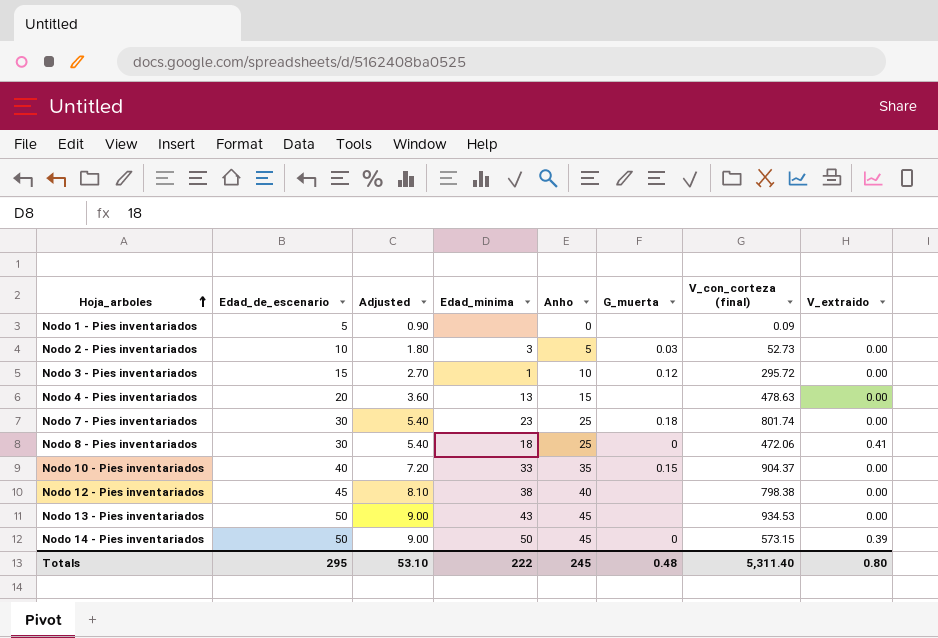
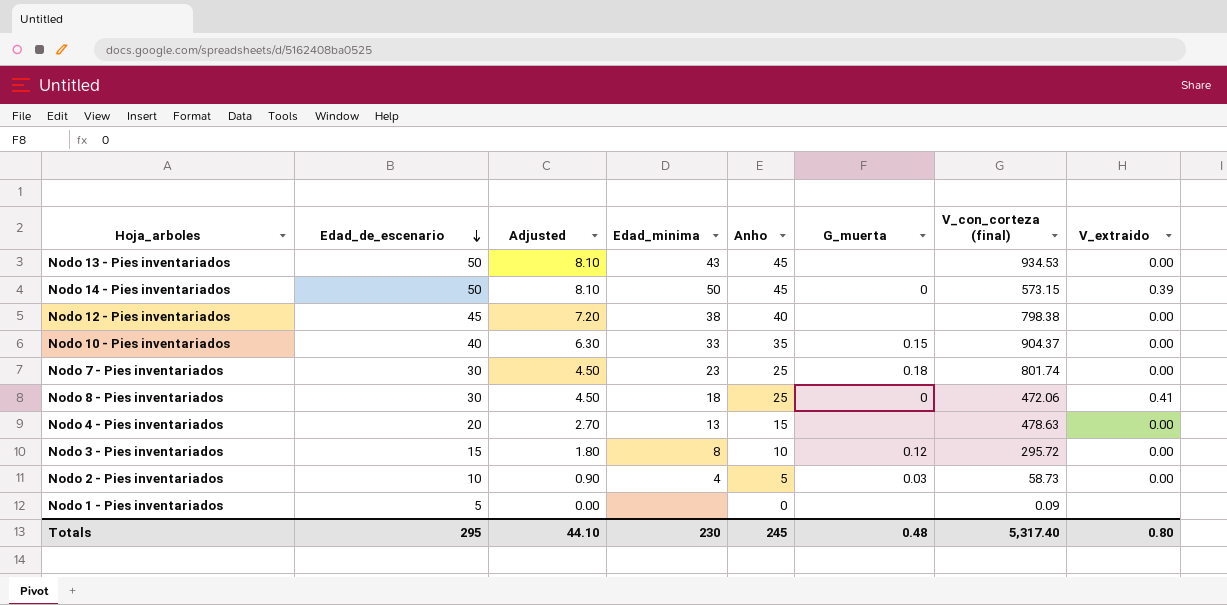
row order: Hoja_arboles ascending -> Edad_de_escenario descending
column Adjusted | formula: [Edad_de_escenario] * 0.18 -> [Anho] * 0.18
Nodo 3 - Pies inventariados | Edad_minima: 1 -> 8
Nodo 2 - Pies inventariados | Edad_minima: 3 -> 4
Nodo 2 - Pies inventariados | V_con_corteza (final): 52.73 -> 58.73
Totals | Adjusted: 53.10 -> 44.10
Totals | Edad_minima: 222 -> 230
Totals | V_con_corteza (final): 5,311.40 -> 5,317.40

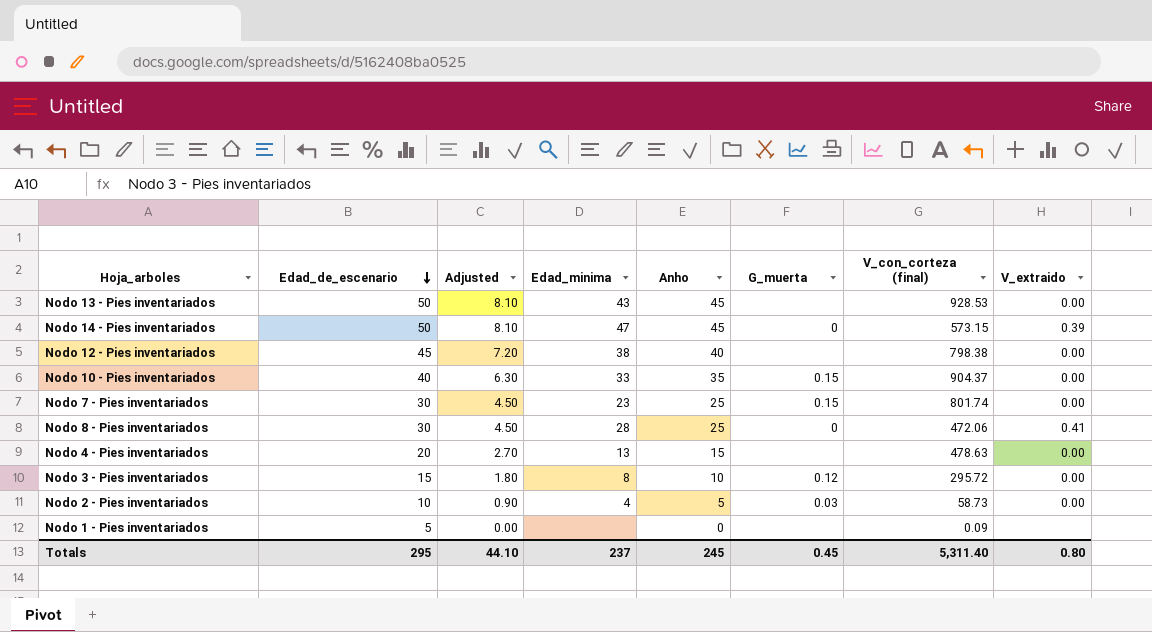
Nodo 13 - Pies inventariados | V_con_corteza (final): 934.53 -> 928.53
Nodo 14 - Pies inventariados | Edad_minima: 50 -> 47
Nodo 7 - Pies inventariados | G_muerta: 0.18 -> 0.15
Nodo 8 - Pies inventariados | Edad_minima: 18 -> 28
Totals | Edad_minima: 230 -> 237
Totals | G_muerta: 0.48 -> 0.45
Totals | V_con_corteza (final): 5,317.40 -> 5,311.40

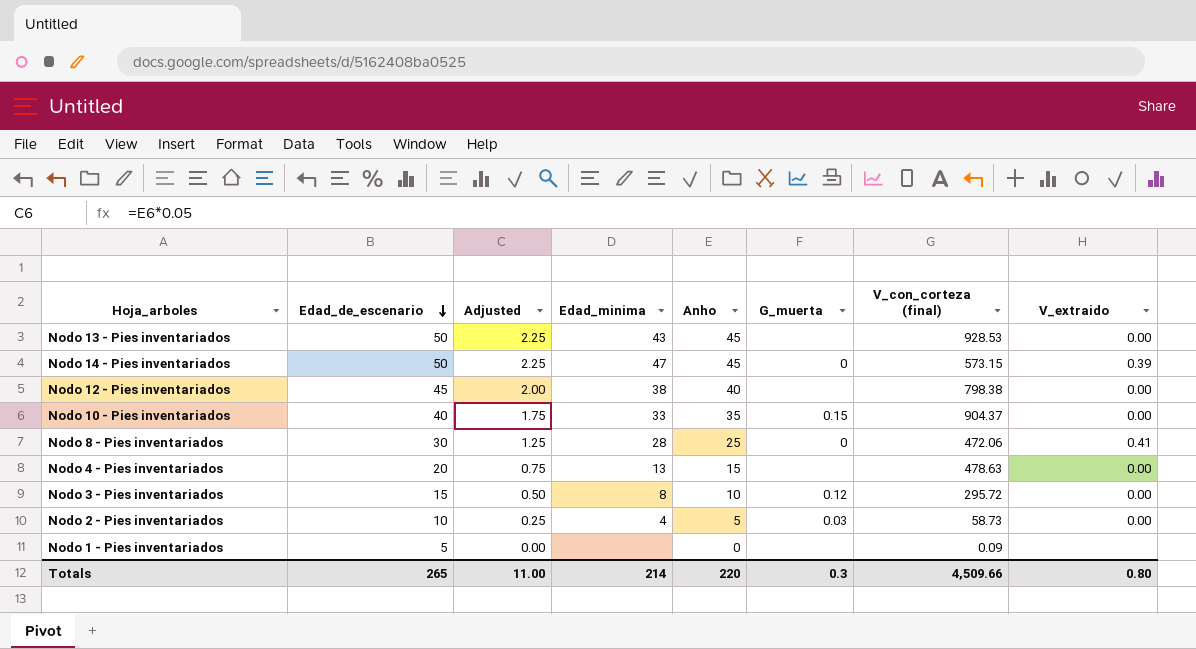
column Adjusted | formula: [Anho] * 0.18 -> [Anho] * 0.05
row Nodo 7 - Pies inventariados: 30 | 4.50 | 23 | 25 | 0.15 | 801.74 | 0.00 -> none
Totals | Edad_de_escenario: 295 -> 265
Totals | Adjusted: 44.10 -> 11.00
Totals | Edad_minima: 237 -> 214
Totals | Anho: 245 -> 220
Totals | G_muerta: 0.45 -> 0.3
Totals | V_con_corteza (final): 5,311.40 -> 4,509.66

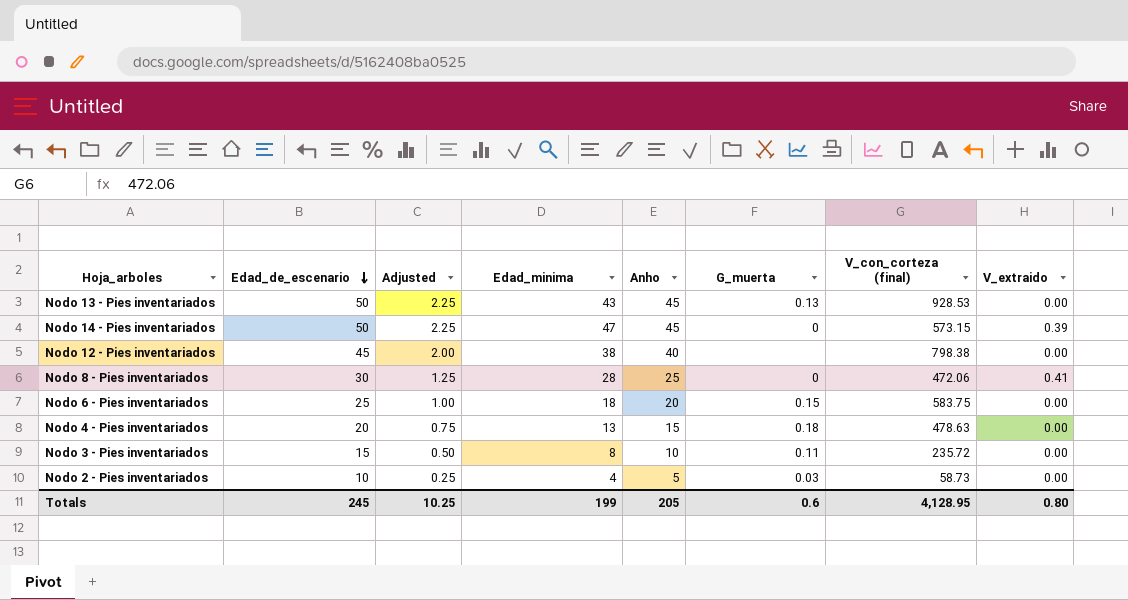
row Nodo 10 - Pies inventariados: 40 | 1.75 | 33 | 35 | 0.15 | 904.37 | 0.00 -> none
row Nodo 1 - Pies inventariados: 5 | 0.00 | none | 0 | none | 0.09 | none -> none
Nodo 13 - Pies inventariados | G_muerta: none -> 0.13
row Nodo 6 - Pies inventariados: none -> 25 | 1.00 | 18 | 20 | 0.15 | 583.75 | 0.00
Nodo 4 - Pies inventariados | G_muerta: none -> 0.18
Nodo 3 - Pies inventariados | G_muerta: 0.12 -> 0.11
Nodo 3 - Pies inventariados | V_con_corteza (final): 295.72 -> 235.72
Totals | Edad_de_escenario: 265 -> 245
Totals | Adjusted: 11.00 -> 10.25
Totals | Edad_minima: 214 -> 199
Totals | Anho: 220 -> 205
Totals | G_muerta: 0.3 -> 0.6
Totals | V_con_corteza (final): 4,509.66 -> 4,128.95

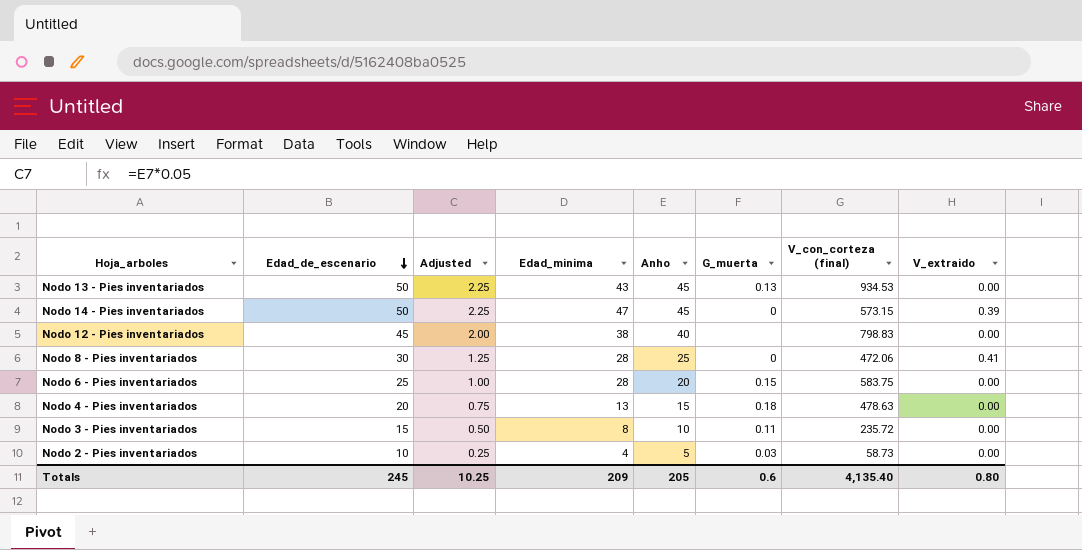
Nodo 13 - Pies inventariados | V_con_corteza (final): 928.53 -> 934.53
Nodo 12 - Pies inventariados | V_con_corteza (final): 798.38 -> 798.83
Nodo 6 - Pies inventariados | Edad_minima: 18 -> 28
Totals | Edad_minima: 199 -> 209
Totals | V_con_corteza (final): 4,128.95 -> 4,135.40

